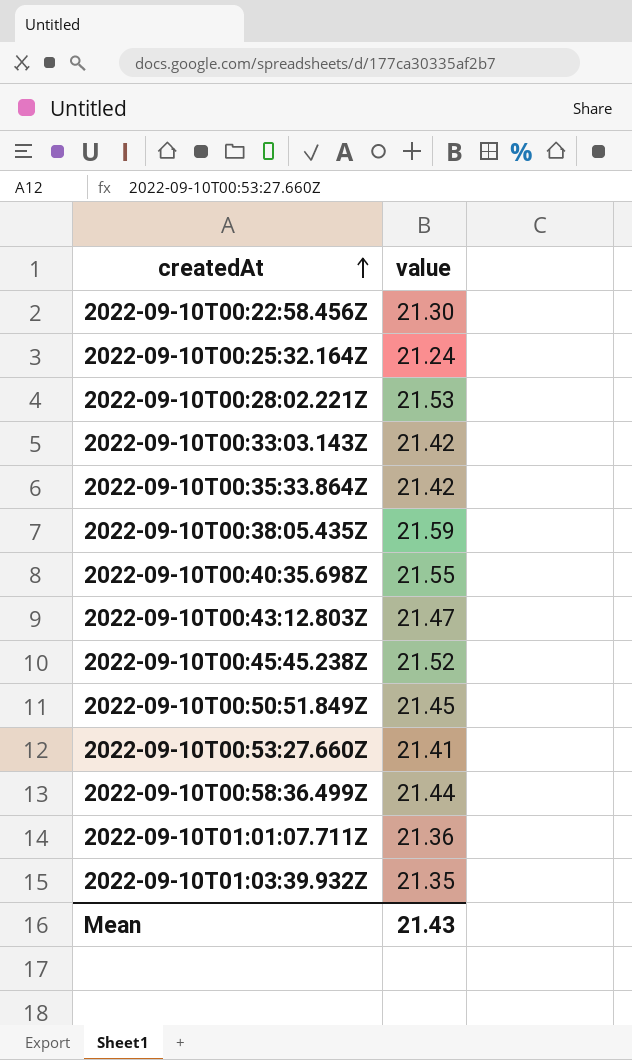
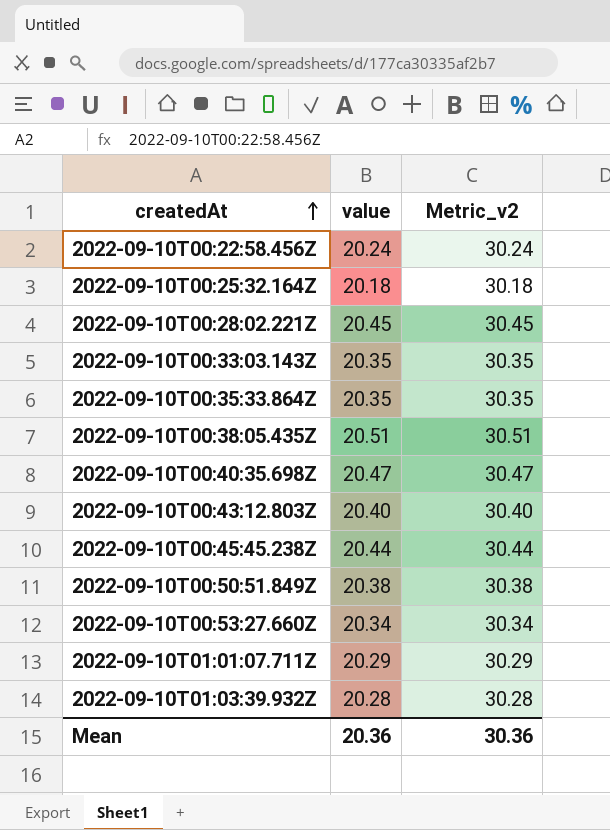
column Metric_v2 | formula: none -> [value] + 10
row 2022-09-10T00:58:36.499Z: 21.44 -> none
2022-09-10T00:22:58.456Z | value: 21.30 -> 20.24
2022-09-10T00:25:32.164Z | value: 21.24 -> 20.18
2022-09-10T00:28:02.221Z | value: 21.53 -> 20.45
2022-09-10T00:33:03.143Z | value: 21.42 -> 20.35
2022-09-10T00:35:33.864Z | value: 21.42 -> 20.35
2022-09-10T00:38:05.435Z | value: 21.59 -> 20.51
2022-09-10T00:40:35.698Z | value: 21.55 -> 20.47
2022-09-10T00:43:12.803Z | value: 21.47 -> 20.40
2022-09-10T00:45:45.238Z | value: 21.52 -> 20.44
2022-09-10T00:50:51.849Z | value: 21.45 -> 20.38
2022-09-10T00:53:27.660Z | value: 21.41 -> 20.34
2022-09-10T01:01:07.711Z | value: 21.36 -> 20.29
2022-09-10T01:03:39.932Z | value: 21.35 -> 20.28
Mean | value: 21.43 -> 20.36

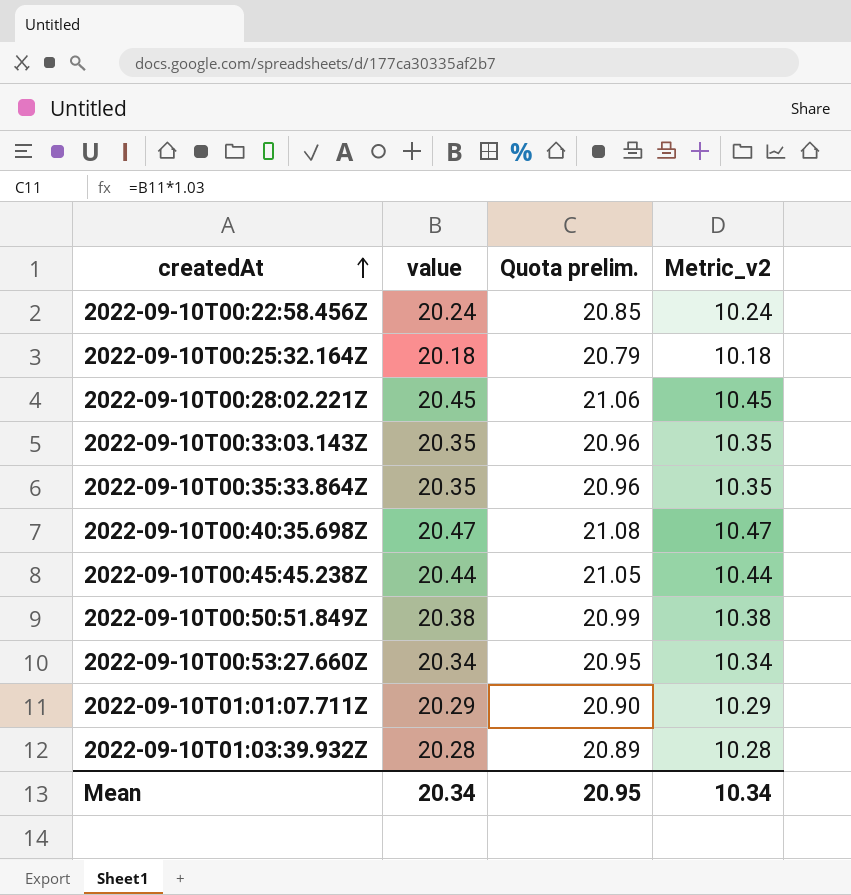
column Quota prelim. | formula: none -> [value] * 1.03
column Metric_v2 | formula: [value] + 10 -> [value] - 10
row 2022-09-10T00:38:05.435Z: 20.51 | 30.51 -> none
row 2022-09-10T00:43:12.803Z: 20.40 | 30.40 -> none
Mean | value: 20.36 -> 20.34
Mean | Metric_v2: 30.36 -> 10.34

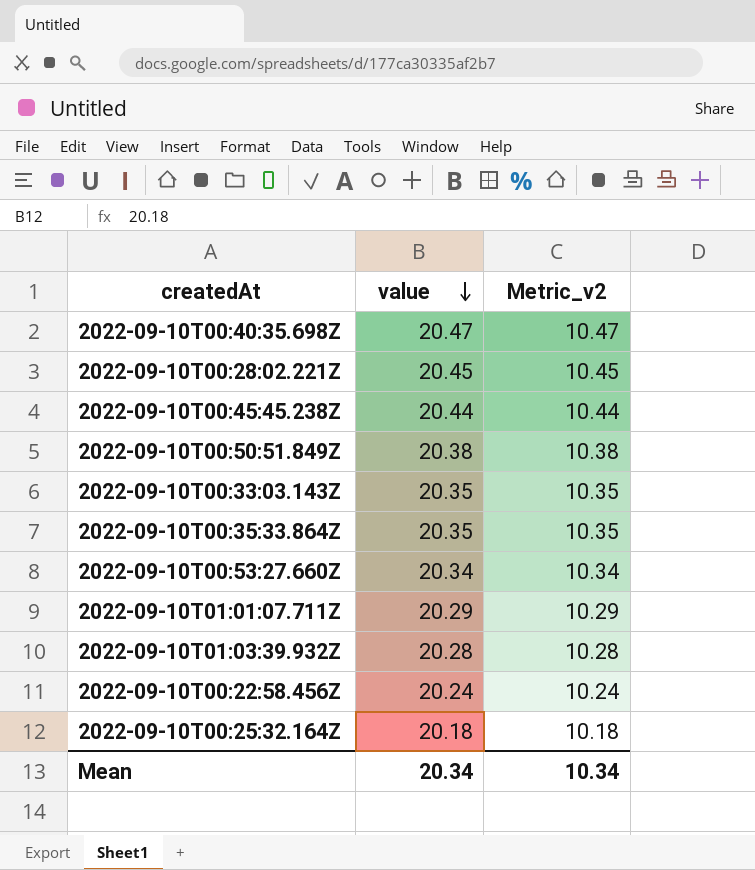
row order: createdAt ascending -> value descending
column Quota prelim. | formula: [value] * 1.03 -> none

